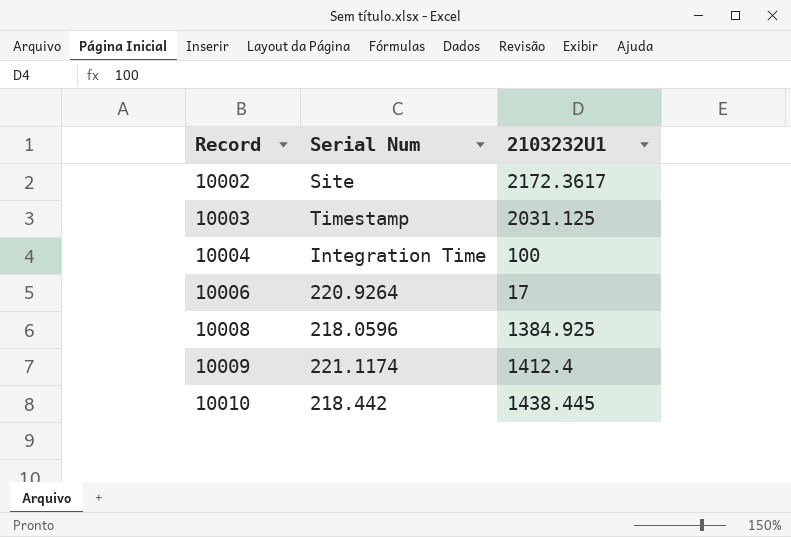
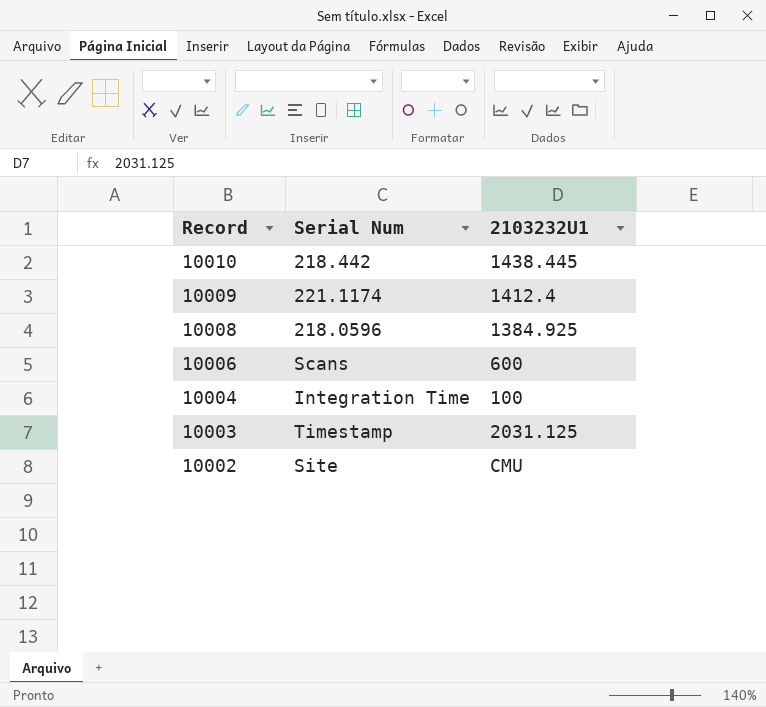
row order: Record ascending -> Record descending
10006 | Serial Num: 220.9264 -> Scans
10006 | 2103232U1: 17 -> 600
10002 | 2103232U1: 2172.3617 -> CMU

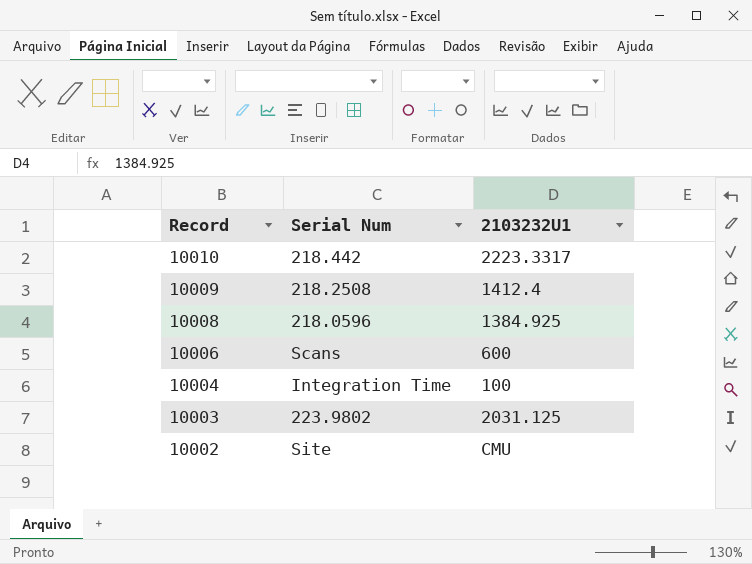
10010 | 2103232U1: 1438.445 -> 2223.3317
10009 | Serial Num: 221.1174 -> 218.2508
10003 | Serial Num: Timestamp -> 223.9802

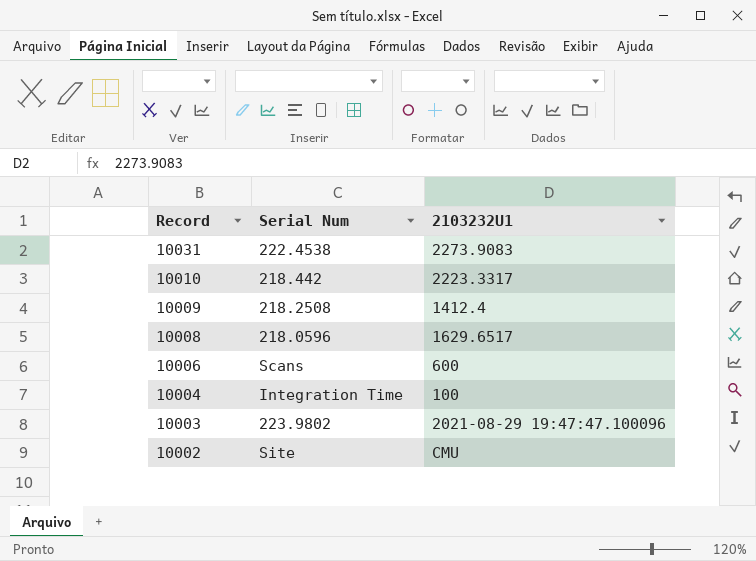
row 10031: none -> 222.4538 | 2273.9083
10008 | 2103232U1: 1384.925 -> 1629.6517
10003 | 2103232U1: 2031.125 -> 2021-08-29 19:47:47.100096

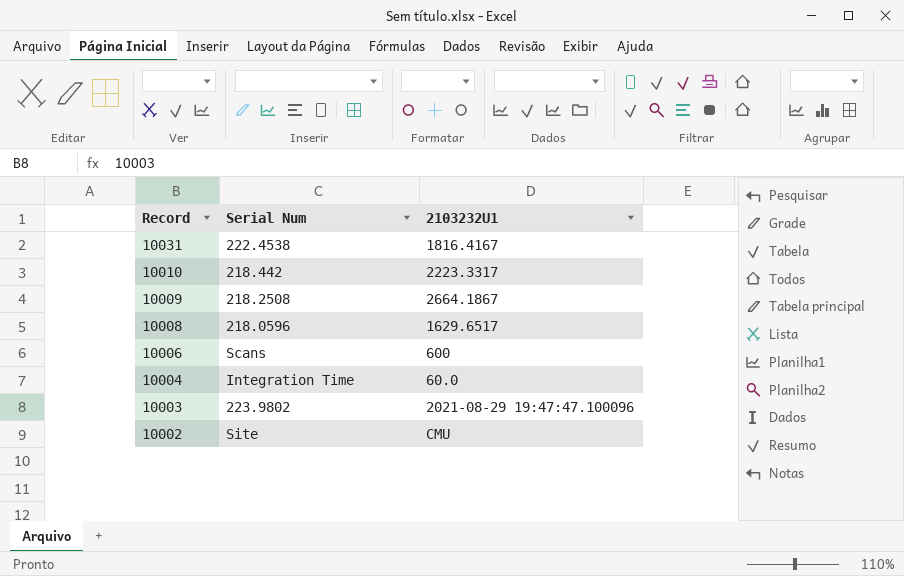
10031 | 2103232U1: 2273.9083 -> 1816.4167
10009 | 2103232U1: 1412.4 -> 2664.1867
10004 | 2103232U1: 100 -> 60.0

